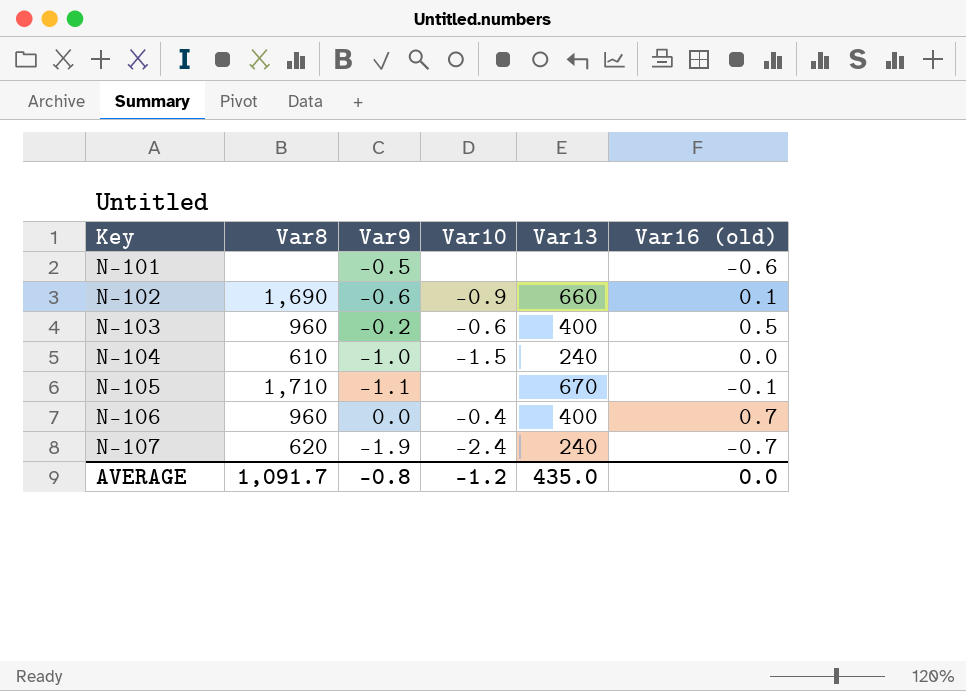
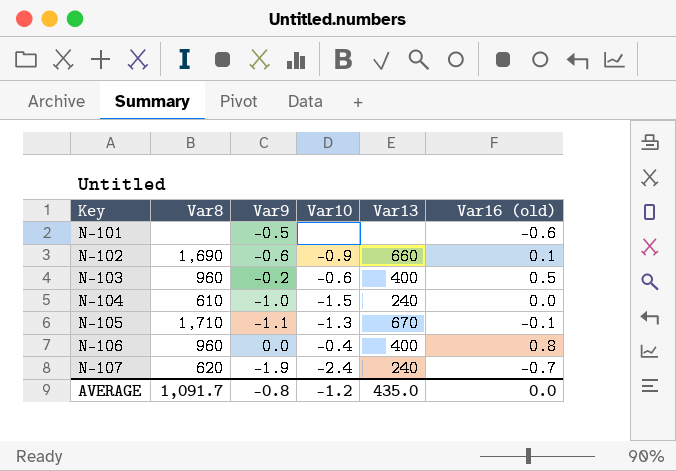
N-105 | Var10: none -> -1.3
N-106 | Var16 (old): 0.7 -> 0.8

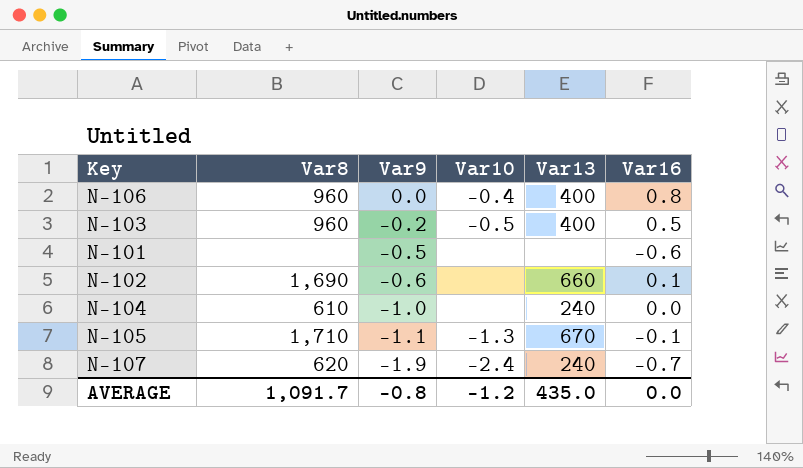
row order: Key ascending -> Var9 descending
column name: Var16 (old) -> Var16
N-103 | Var10: -0.6 -> -0.5
N-102 | Var10: -0.9 -> none
N-104 | Var10: -1.5 -> none

